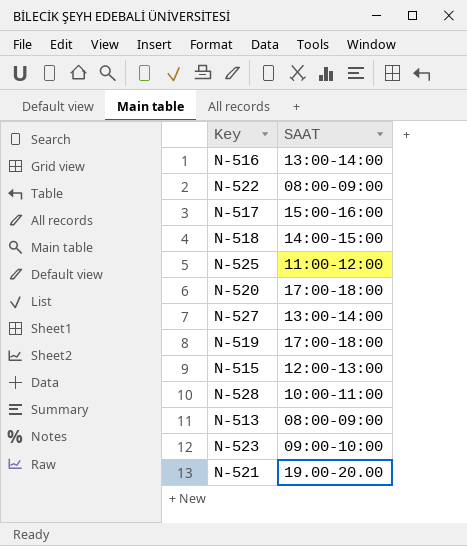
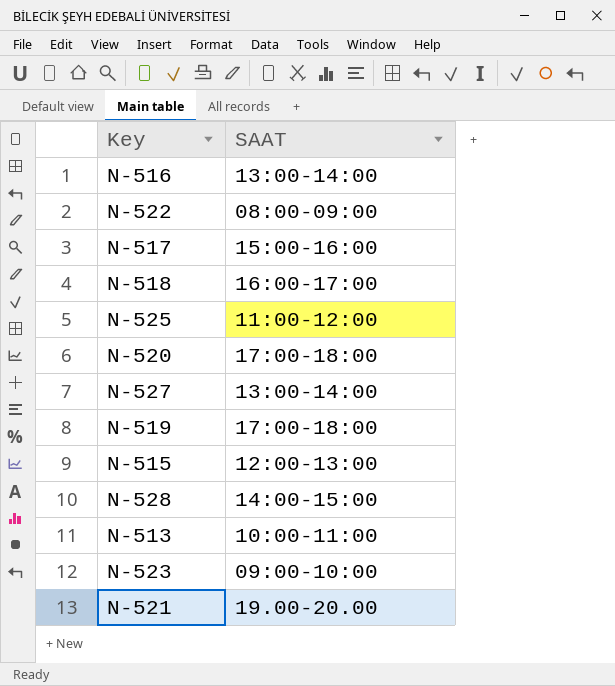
N-518 | SAAT: 14:00-15:00 -> 16:00-17:00
N-528 | SAAT: 10:00-11:00 -> 14:00-15:00
N-513 | SAAT: 08:00-09:00 -> 10:00-11:00

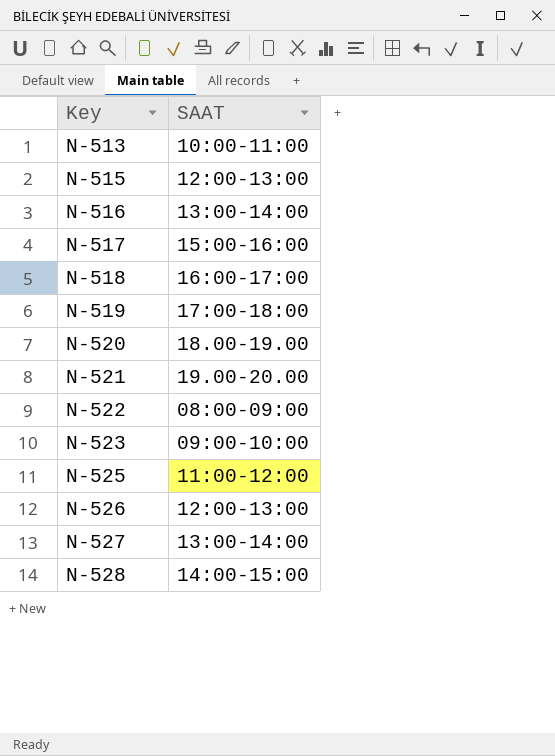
row order: none -> Key ascending
N-520 | SAAT: 17:00-18:00 -> 18.00-19.00
row N-526: none -> 12:00-13:00

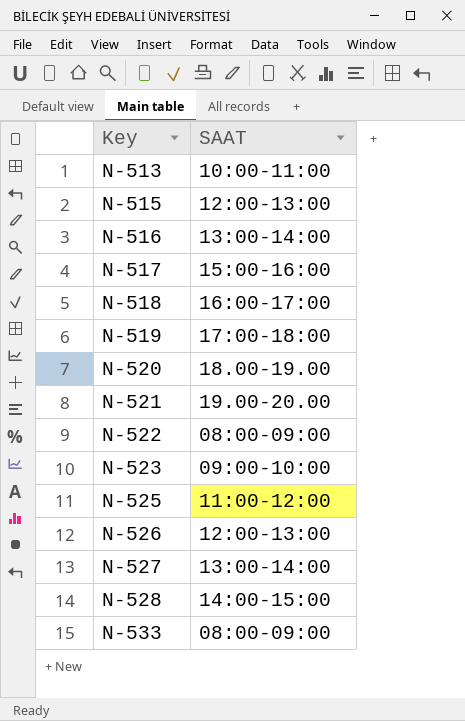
row N-533: none -> 08:00-09:00

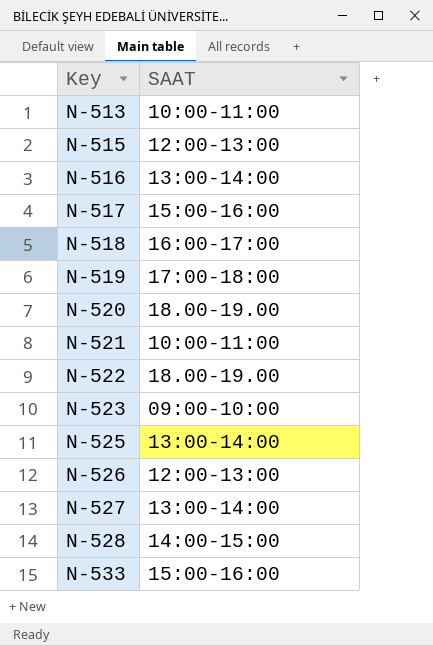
N-521 | SAAT: 19.00-20.00 -> 10:00-11:00
N-522 | SAAT: 08:00-09:00 -> 18.00-19.00
N-525 | SAAT: 11:00-12:00 -> 13:00-14:00
N-533 | SAAT: 08:00-09:00 -> 15:00-16:00

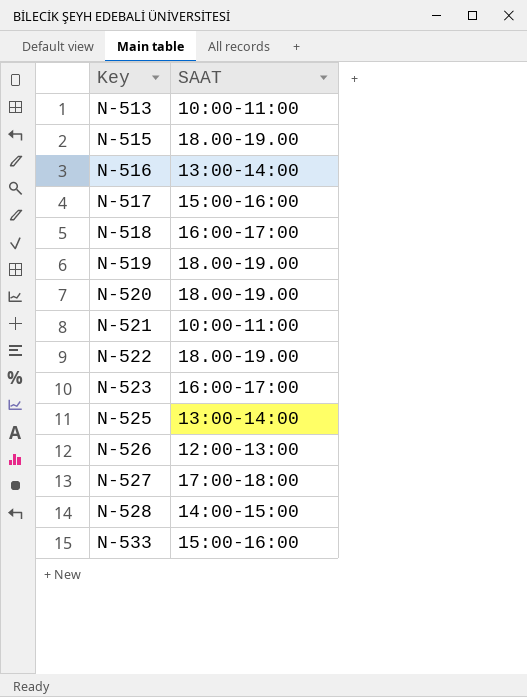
N-515 | SAAT: 12:00-13:00 -> 18.00-19.00
N-519 | SAAT: 17:00-18:00 -> 18.00-19.00
N-523 | SAAT: 09:00-10:00 -> 16:00-17:00
N-527 | SAAT: 13:00-14:00 -> 17:00-18:00

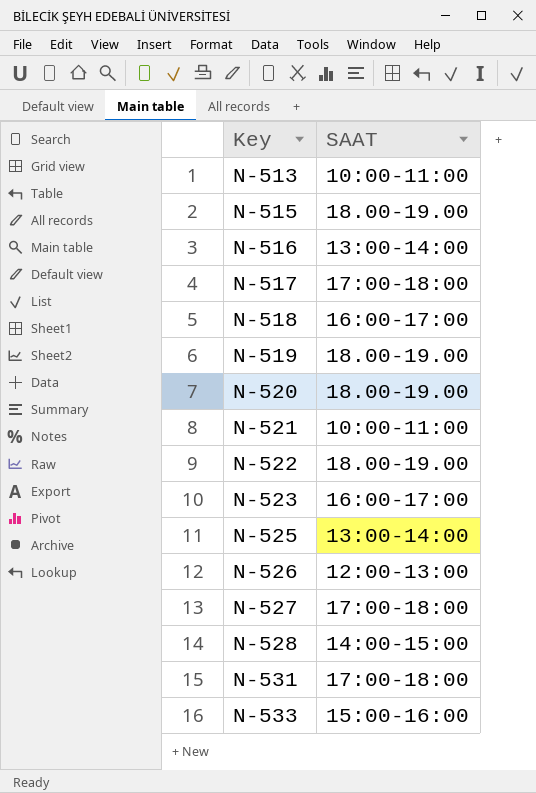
N-517 | SAAT: 15:00-16:00 -> 17:00-18:00
row N-531: none -> 17:00-18:00

